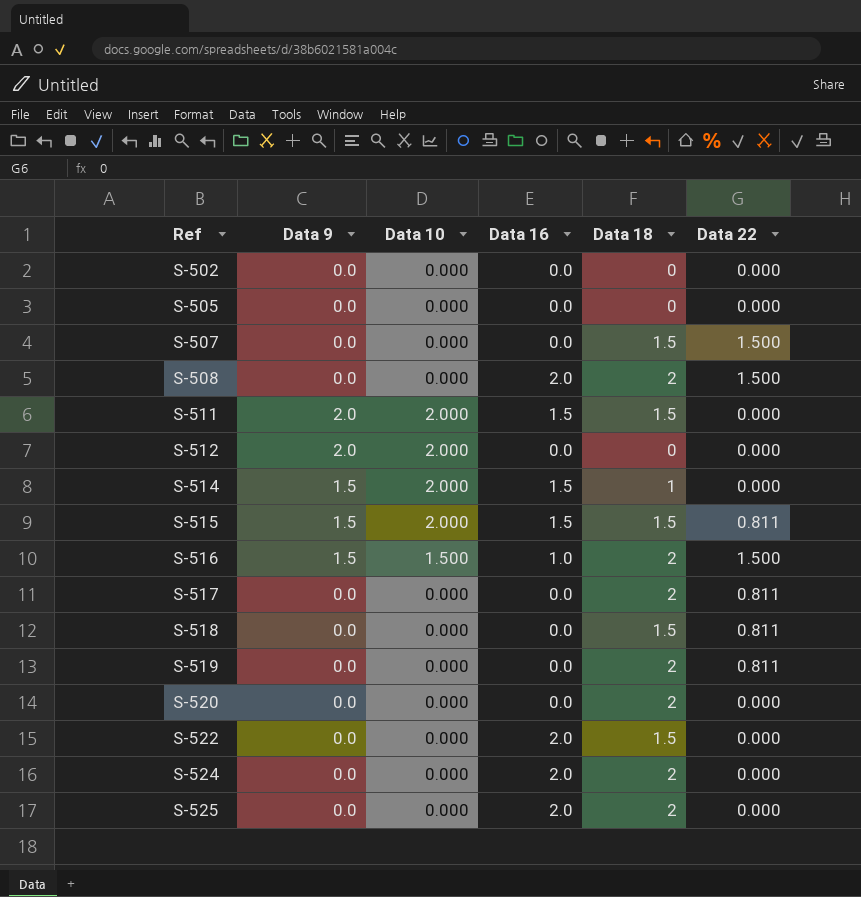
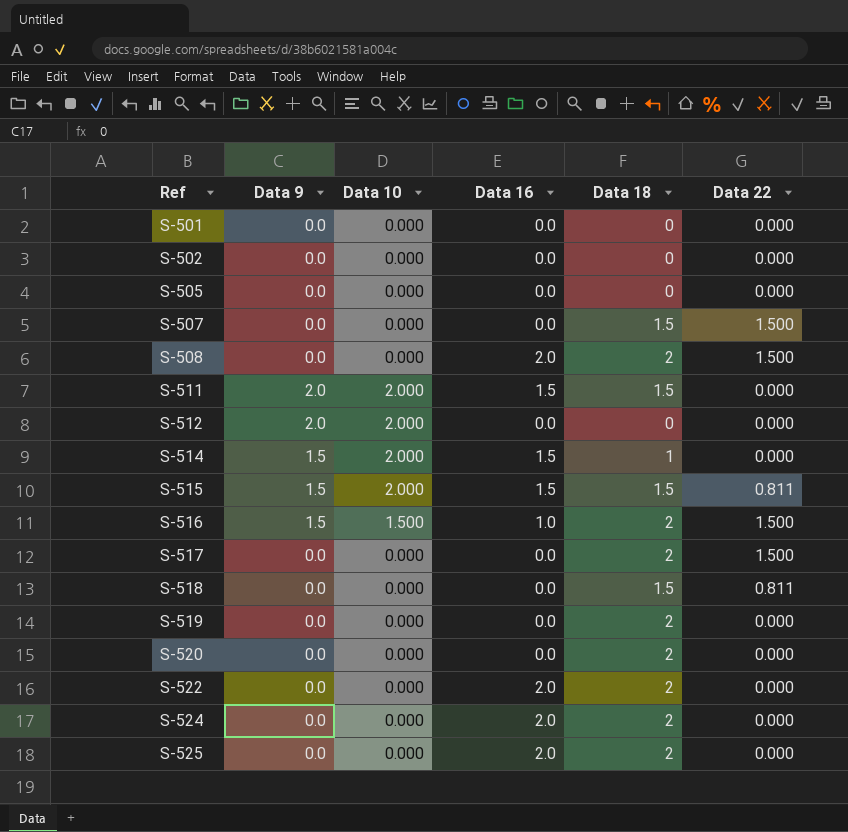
row S-501: none -> 0.0 | 0.000 | 0.0 | 0 | 0.000
S-517 | Data 22: 0.811 -> 1.500
S-519 | Data 22: 0.811 -> 0.000
S-522 | Data 18: 1.5 -> 2

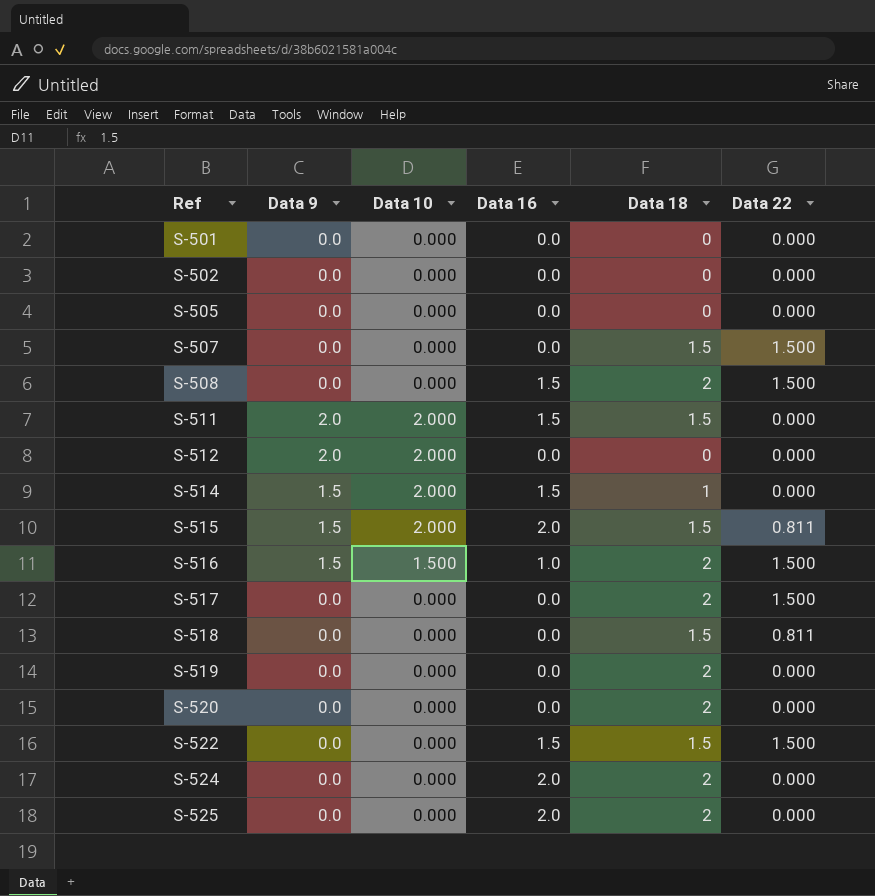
S-508 | Data 16: 2.0 -> 1.5
S-515 | Data 16: 1.5 -> 2.0
S-522 | Data 16: 2.0 -> 1.5
S-522 | Data 18: 2 -> 1.5
S-522 | Data 22: 0.000 -> 1.500

